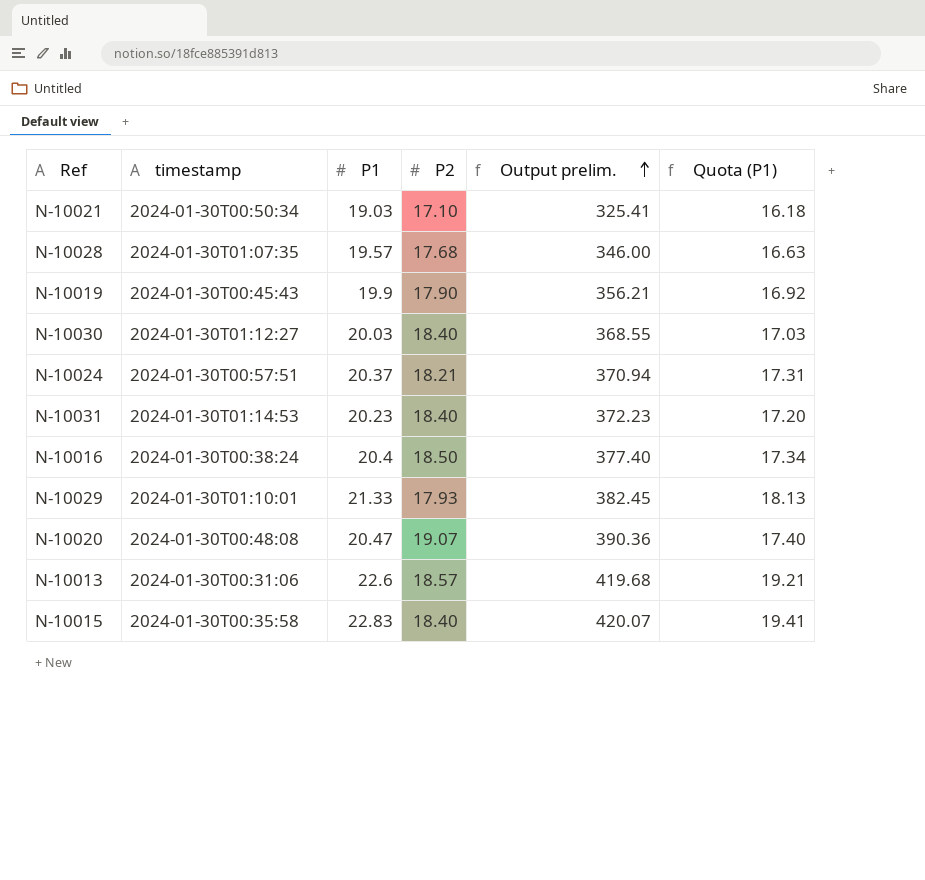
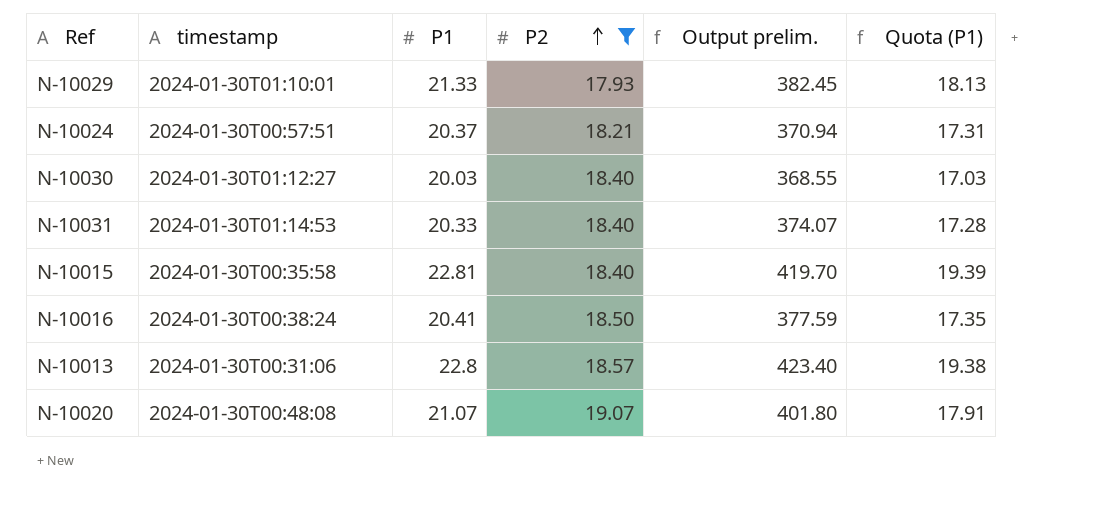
filter: none -> P2 >= 17.93
row order: Output prelim. ascending -> P2 ascending
N-10031 | P1: 20.23 -> 20.33
N-10031 | Output prelim.: 372.23 -> 374.07
N-10031 | Quota (P1): 17.20 -> 17.28
N-10015 | P1: 22.83 -> 22.81
N-10015 | Output prelim.: 420.07 -> 419.70
N-10015 | Quota (P1): 19.41 -> 19.39
N-10016 | P1: 20.4 -> 20.41
N-10016 | Output prelim.: 377.40 -> 377.59
N-10016 | Quota (P1): 17.34 -> 17.35
N-10013 | P1: 22.6 -> 22.8
N-10013 | Output prelim.: 419.68 -> 423.40
N-10013 | Quota (P1): 19.21 -> 19.38
N-10020 | P1: 20.47 -> 21.07
N-10020 | Output prelim.: 390.36 -> 401.80
N-10020 | Quota (P1): 17.40 -> 17.91

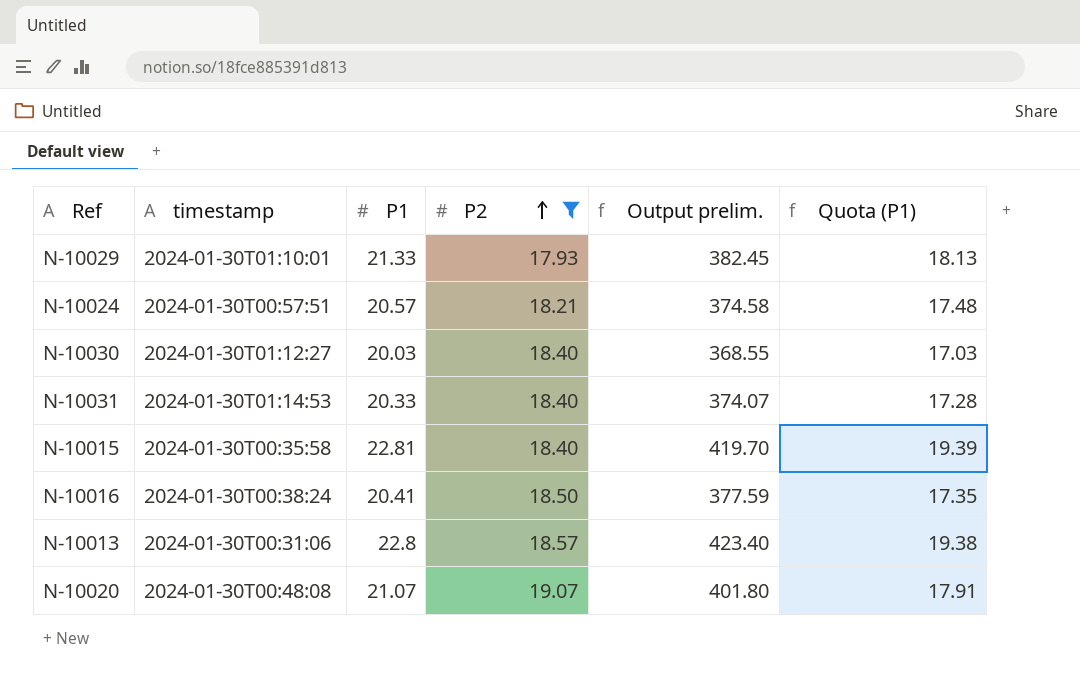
N-10024 | P1: 20.37 -> 20.57
N-10024 | Output prelim.: 370.94 -> 374.58
N-10024 | Quota (P1): 17.31 -> 17.48

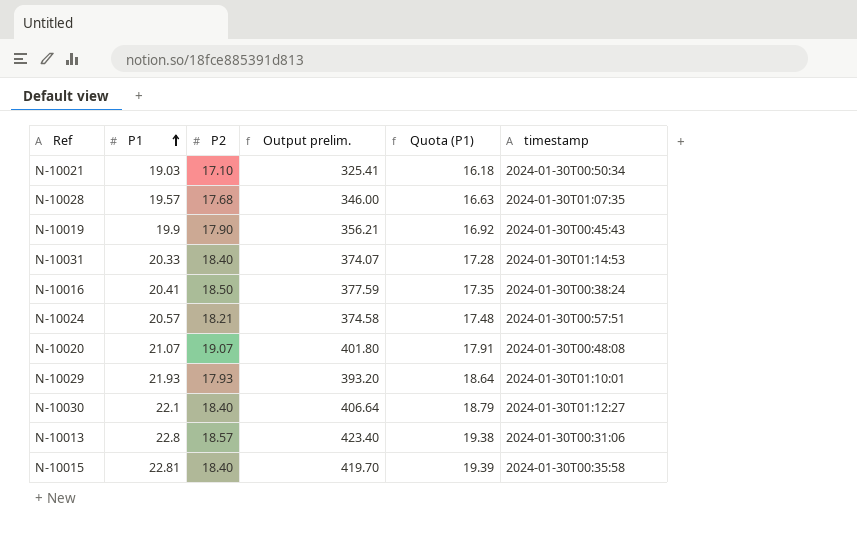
filter: P2 >= 17.93 -> none
row order: P2 ascending -> P1 ascending
column timestamp | position: 2 -> 6
N-10029 | P1: 21.33 -> 21.93
N-10029 | Output prelim.: 382.45 -> 393.20
N-10029 | Quota (P1): 18.13 -> 18.64
N-10030 | P1: 20.03 -> 22.1
N-10030 | Output prelim.: 368.55 -> 406.64
N-10030 | Quota (P1): 17.03 -> 18.79

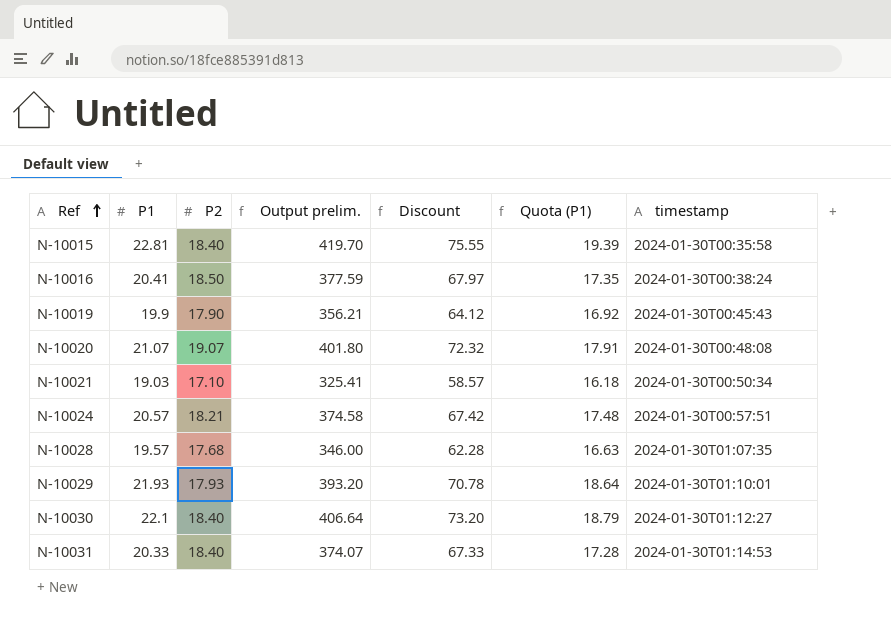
row order: P1 ascending -> Ref ascending
column Discount | formula: none -> [Output prelim.] * 0.18
row N-10013: 22.8 | 18.57 | 423.40 | 19.38 | 2024-01-30T00:31:06 -> none

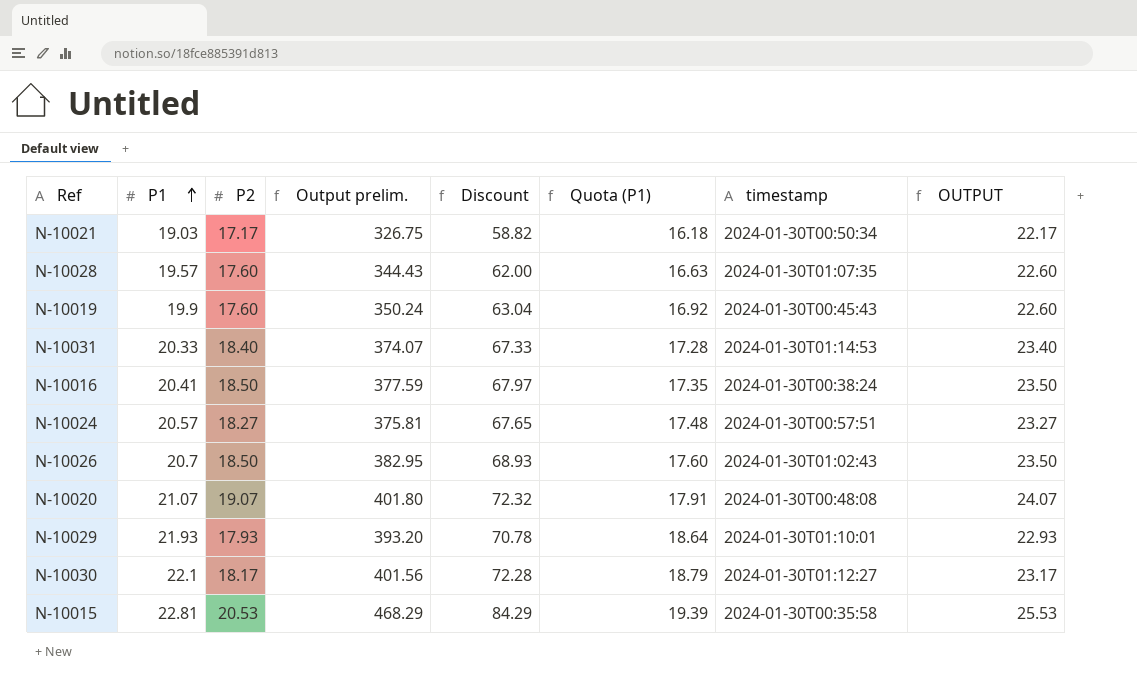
row order: Ref ascending -> P1 ascending
column OUTPUT | formula: none -> [P2] + 5
N-10021 | P2: 17.10 -> 17.17
N-10021 | Output prelim.: 325.41 -> 326.75
N-10021 | Discount: 58.57 -> 58.82
N-10028 | P2: 17.68 -> 17.60
N-10028 | Output prelim.: 346.00 -> 344.43
N-10028 | Discount: 62.28 -> 62.00
N-10019 | P2: 17.90 -> 17.60
N-10019 | Output prelim.: 356.21 -> 350.24
N-10019 | Discount: 64.12 -> 63.04
N-10024 | P2: 18.21 -> 18.27
N-10024 | Output prelim.: 374.58 -> 375.81
N-10024 | Discount: 67.42 -> 67.65
row N-10026: none -> 20.7 | 18.50 | 382.95 | 68.93 | 17.60 | 2024-01-30T01:02:43 | 23.50
N-10030 | P2: 18.40 -> 18.17
N-10030 | Output prelim.: 406.64 -> 401.56
N-10030 | Discount: 73.20 -> 72.28
N-10015 | P2: 18.40 -> 20.53
N-10015 | Output prelim.: 419.70 -> 468.29
N-10015 | Discount: 75.55 -> 84.29

